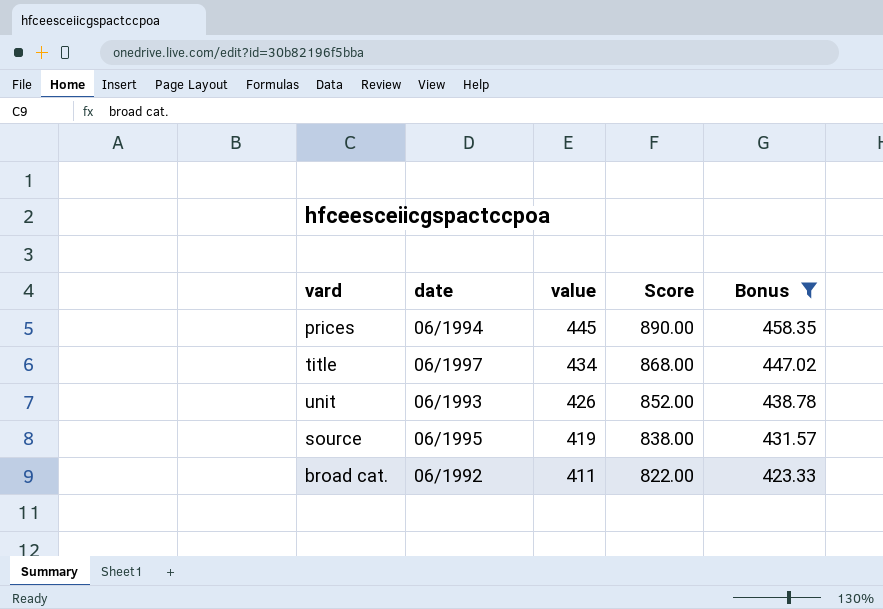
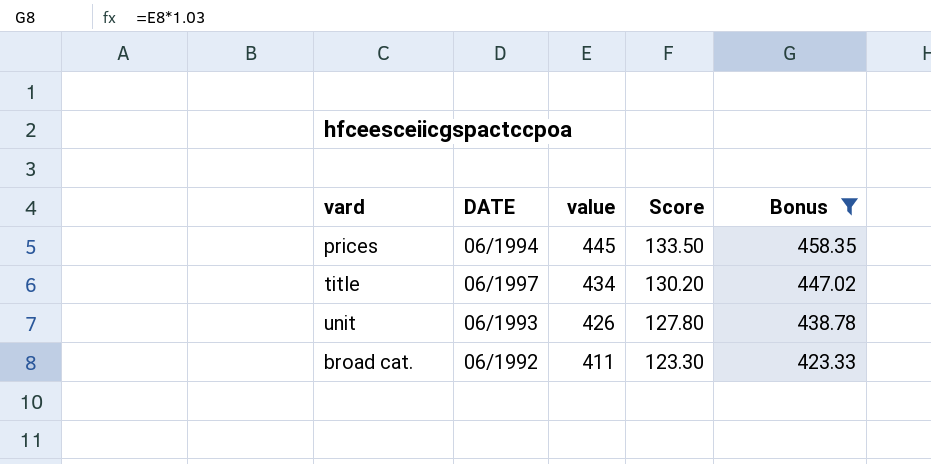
column name: date -> DATE
column Score | formula: [value] * 2 -> [value] * 0.3
row source: 06/1995 | 419 | 838.00 | 431.57 -> none

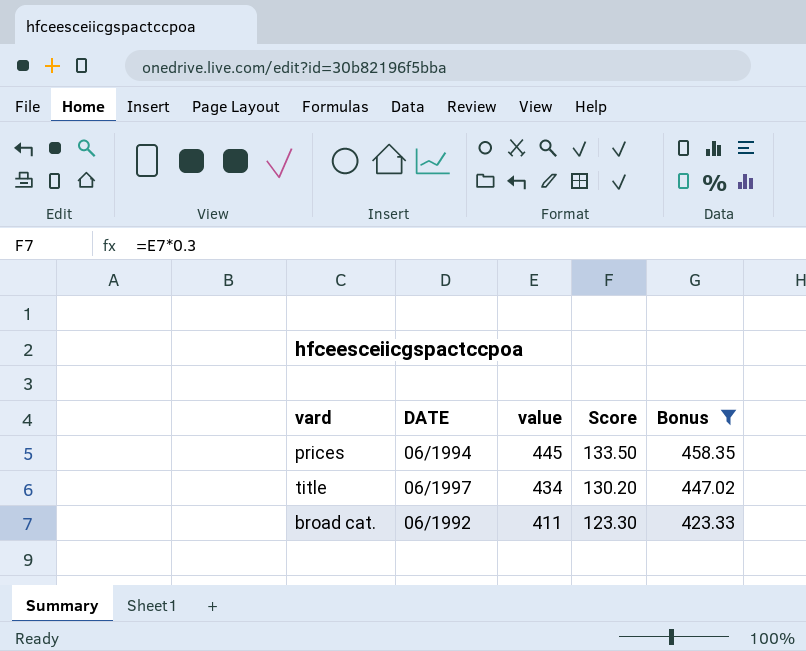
row unit: 06/1993 | 426 | 127.80 | 438.78 -> none

